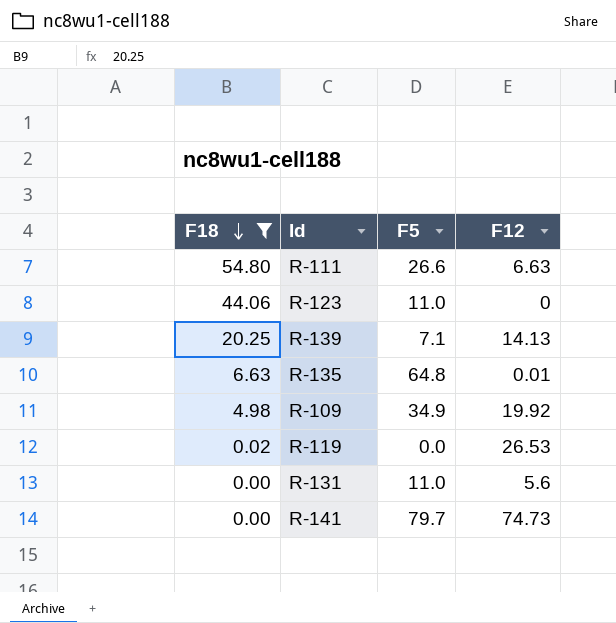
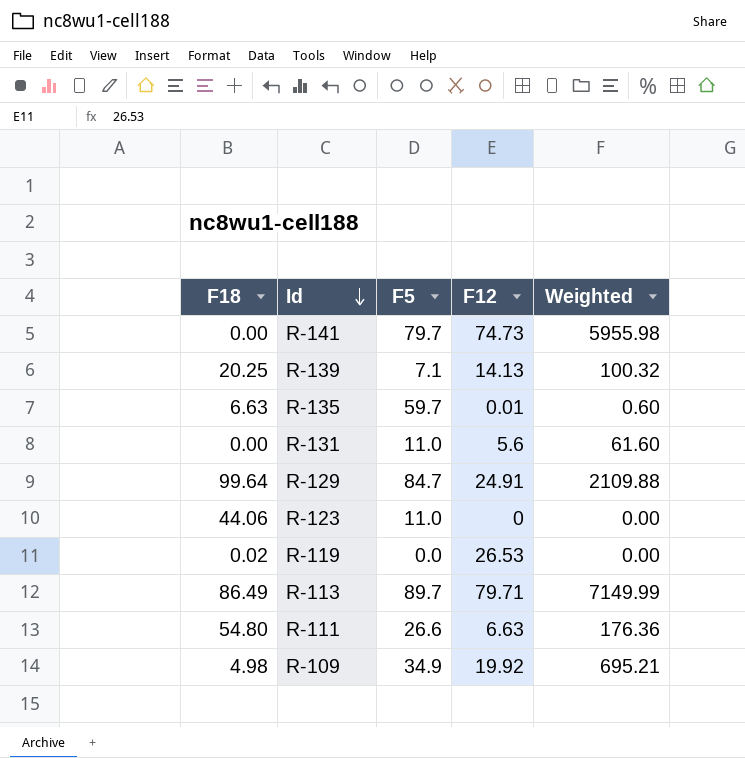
filter: F18 <= 54.80 -> none
row order: F18 descending -> Id descending
column Weighted | formula: none -> [F5] * [F12]
R-135 | F5: 64.8 -> 59.7

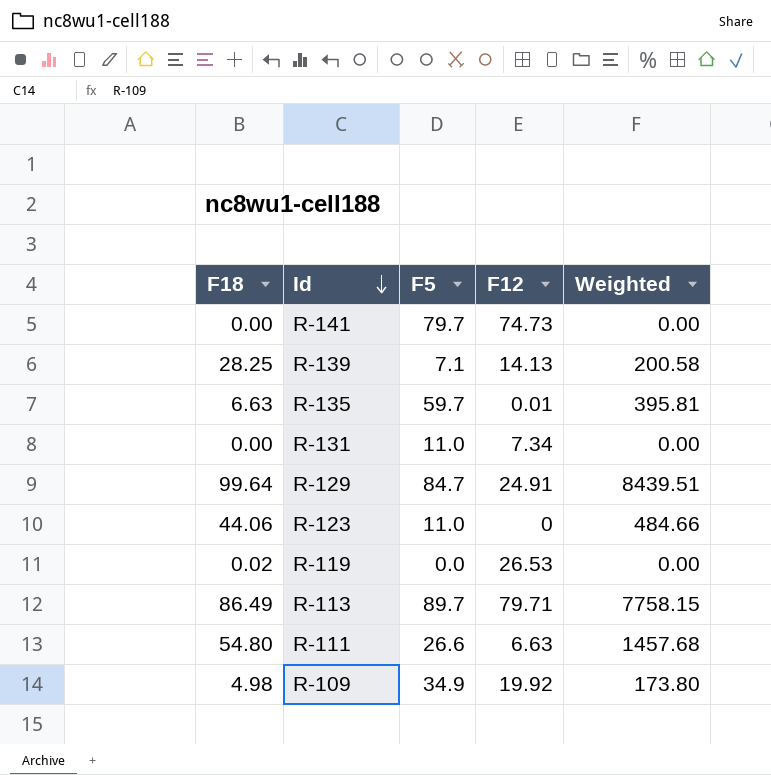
column Weighted | formula: [F5] * [F12] -> [F18] * [F5]
R-139 | F18: 20.25 -> 28.25
R-131 | F12: 5.6 -> 7.34

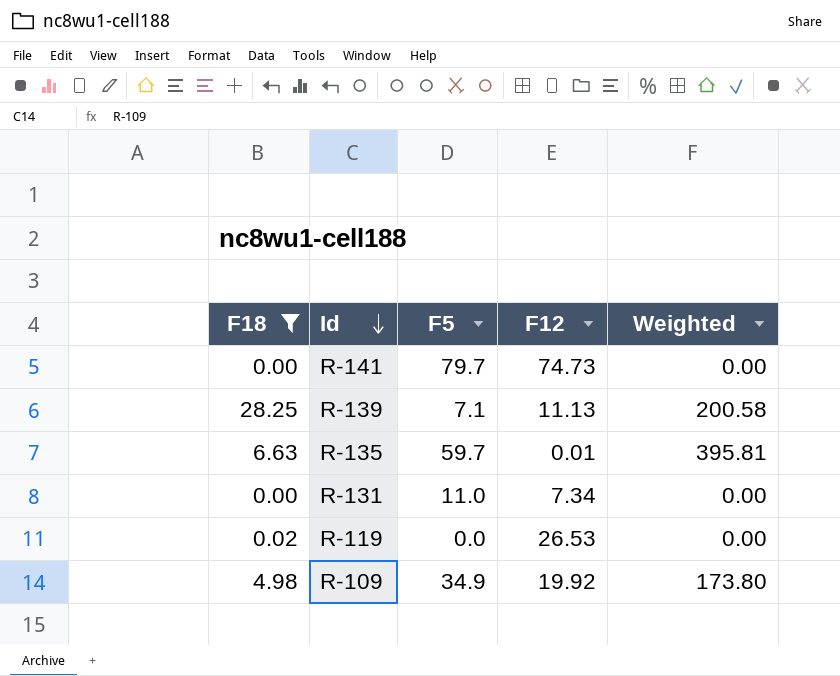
filter: none -> F18 <= 28.25
R-139 | F12: 14.13 -> 11.13

